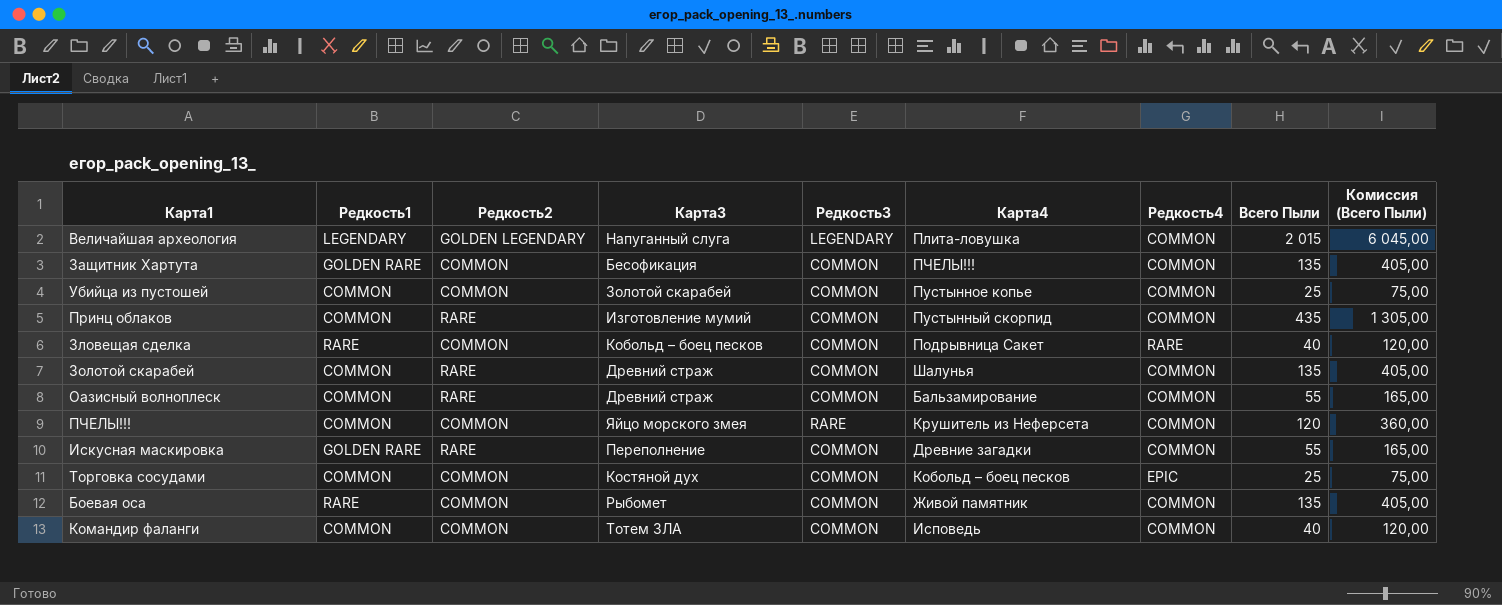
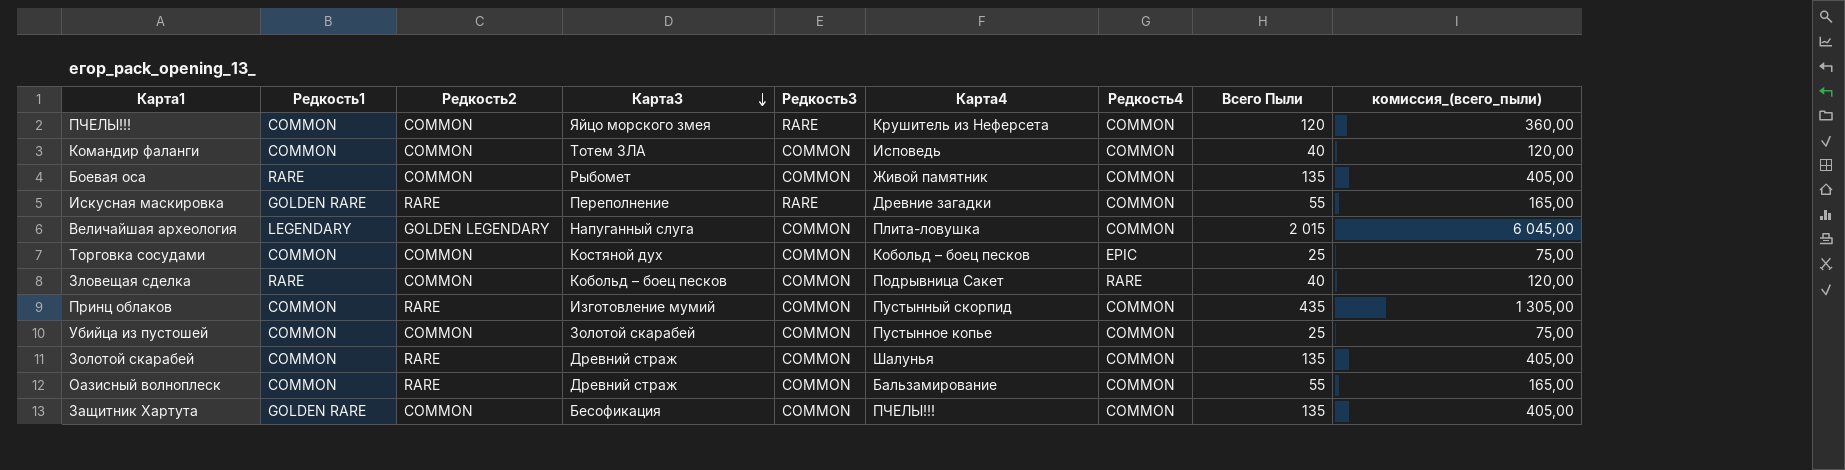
row order: none -> Карта3 descending
column name: Комиссия (Всего Пыли) -> комиссия_(всего_пыли)
Искусная маскировка | Редкость3: COMMON -> RARE
Величайшая археология | Редкость3: LEGENDARY -> COMMON

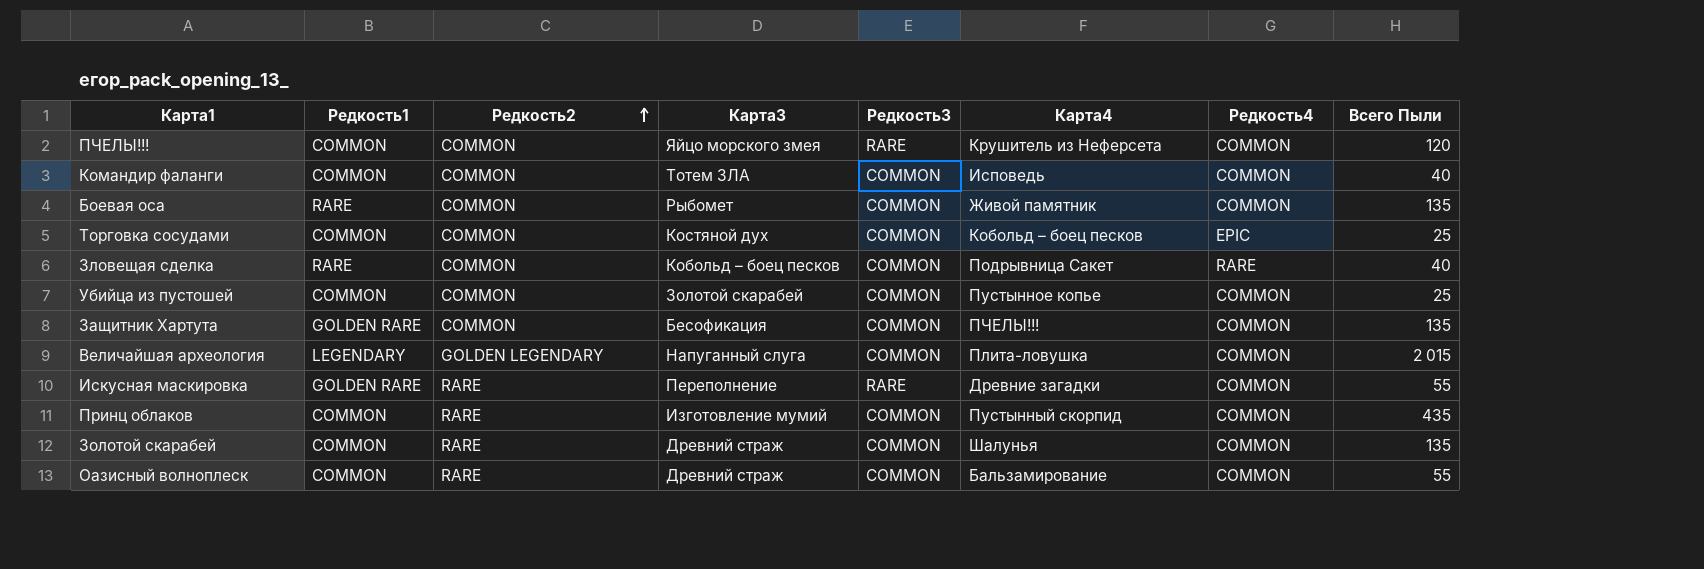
row order: Карта3 descending -> Редкость2 ascending
column комиссия_(всего_пыли) | formula: [Всего Пыли] * 3 -> none

